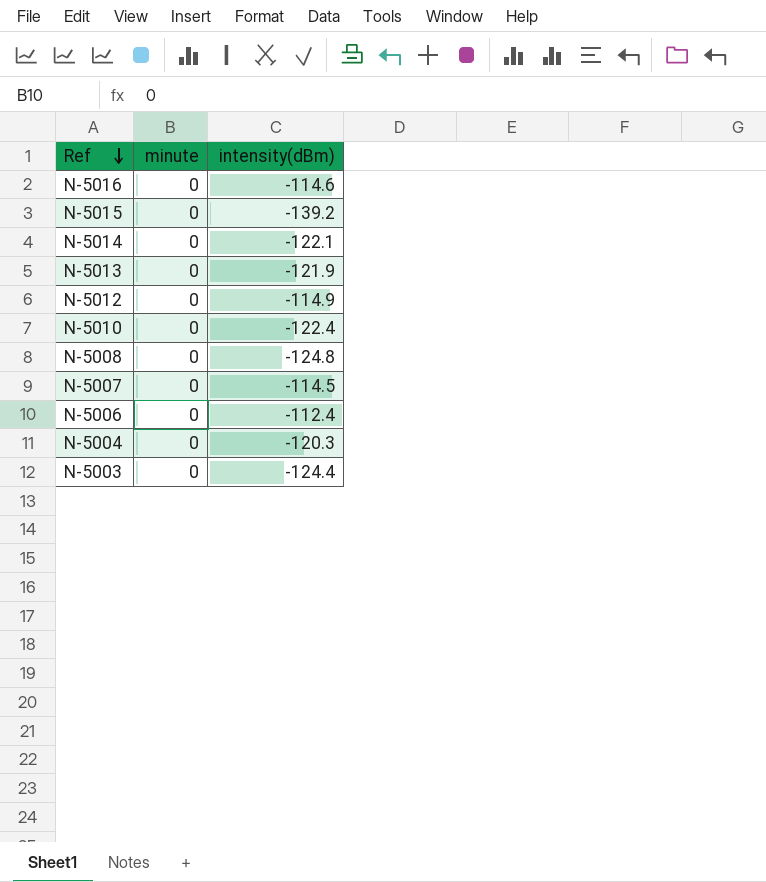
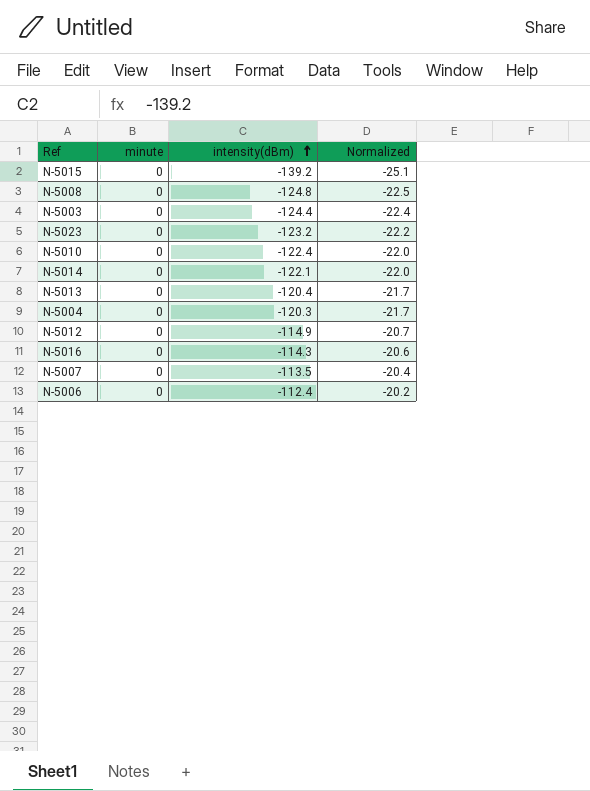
row order: Ref descending -> intensity(dBm) ascending
column Normalized | formula: none -> [intensity(dBm)] * 0.18
row N-5023: none -> 0 | -123.2 | -22.2
N-5013 | intensity(dBm): -121.9 -> -120.4
N-5016 | intensity(dBm): -114.6 -> -114.3
N-5007 | intensity(dBm): -114.5 -> -113.5

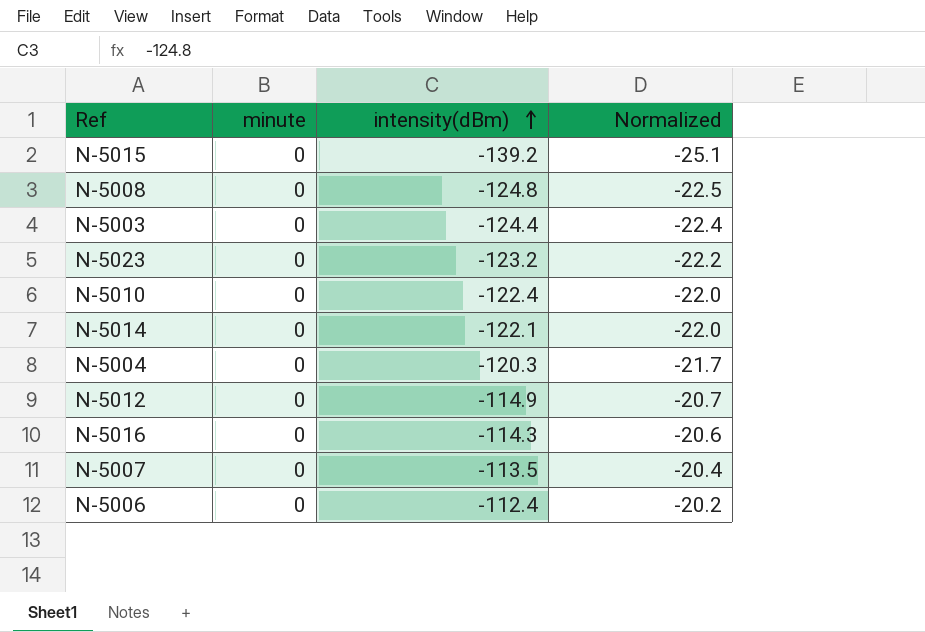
row N-5013: 0 | -120.4 | -21.7 -> none

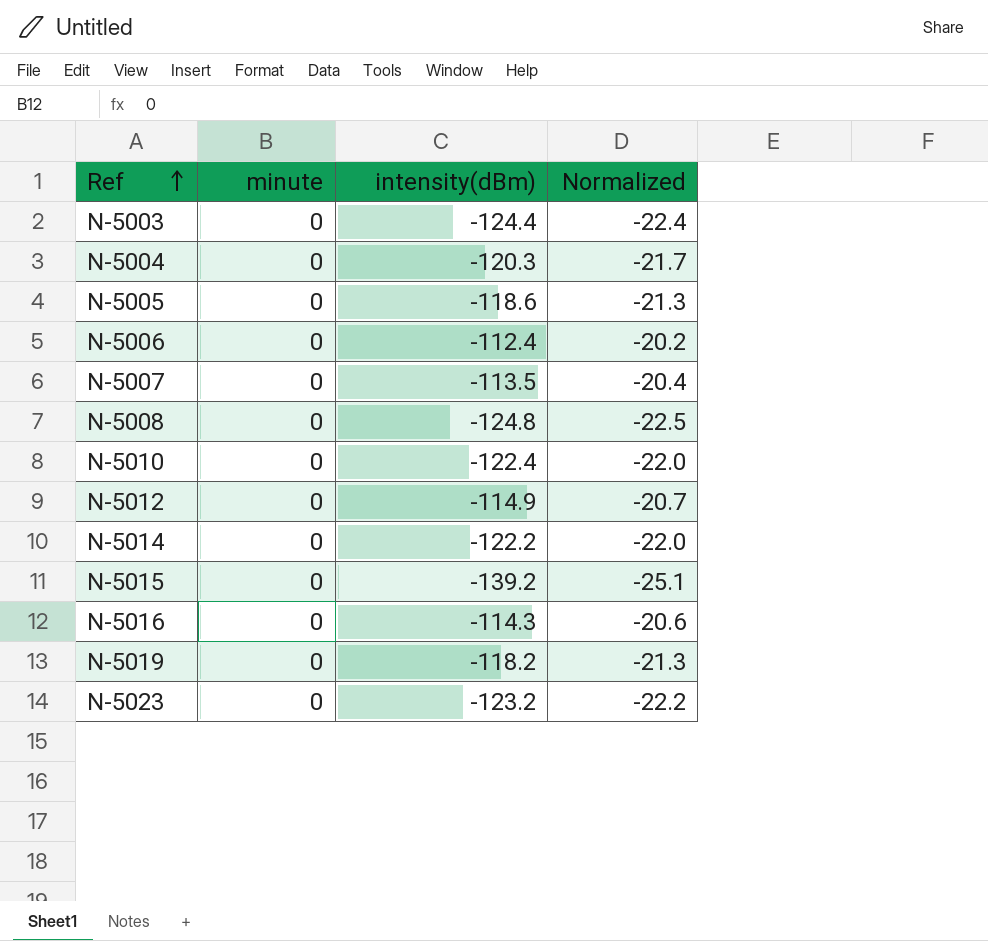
row order: intensity(dBm) ascending -> Ref ascending
row N-5005: none -> 0 | -118.6 | -21.3
N-5014 | intensity(dBm): -122.1 -> -122.2
row N-5019: none -> 0 | -118.2 | -21.3

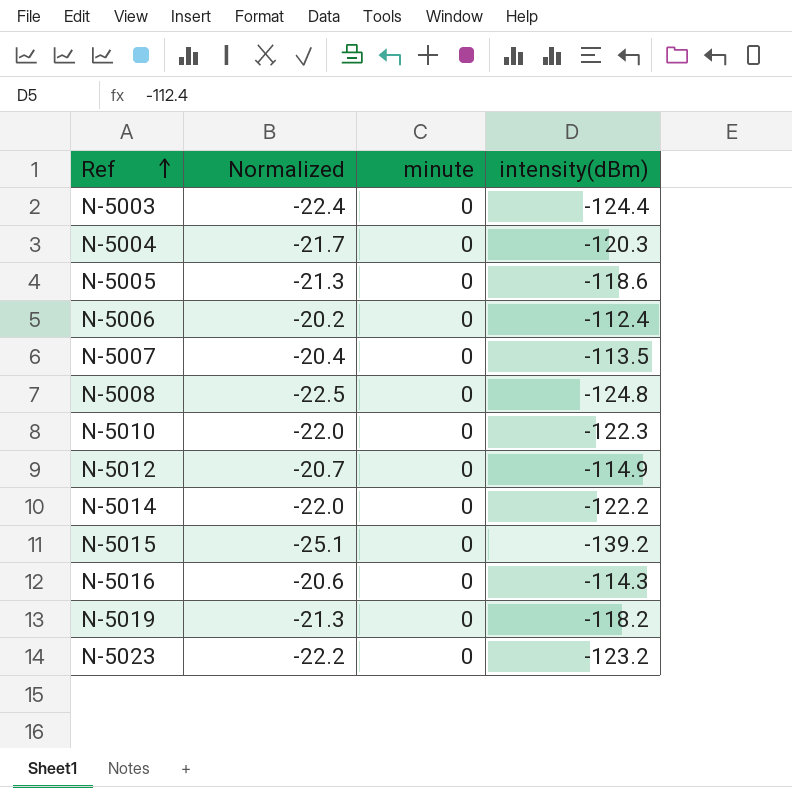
column Normalized | position: 4 -> 2
N-5010 | intensity(dBm): -122.4 -> -122.3

